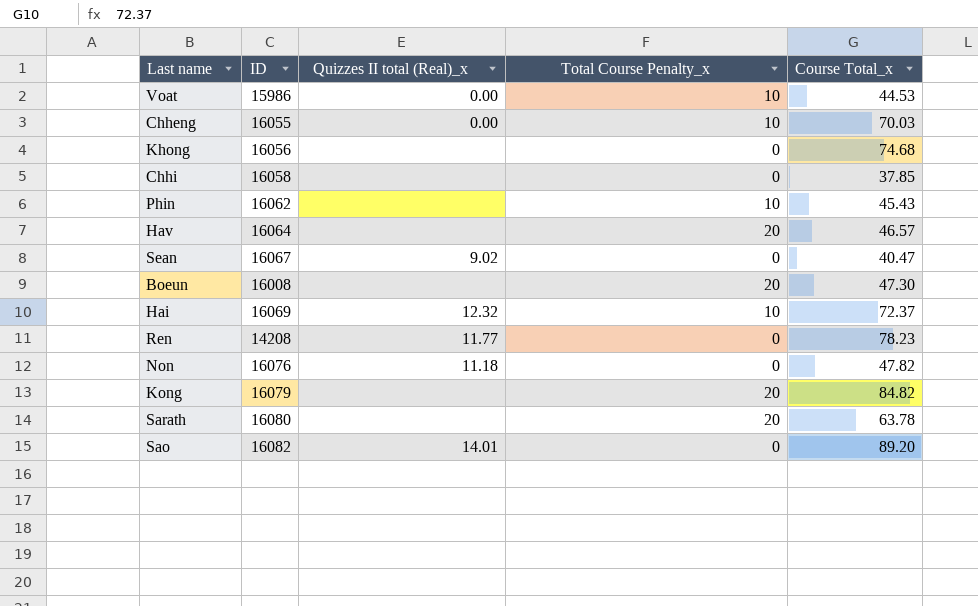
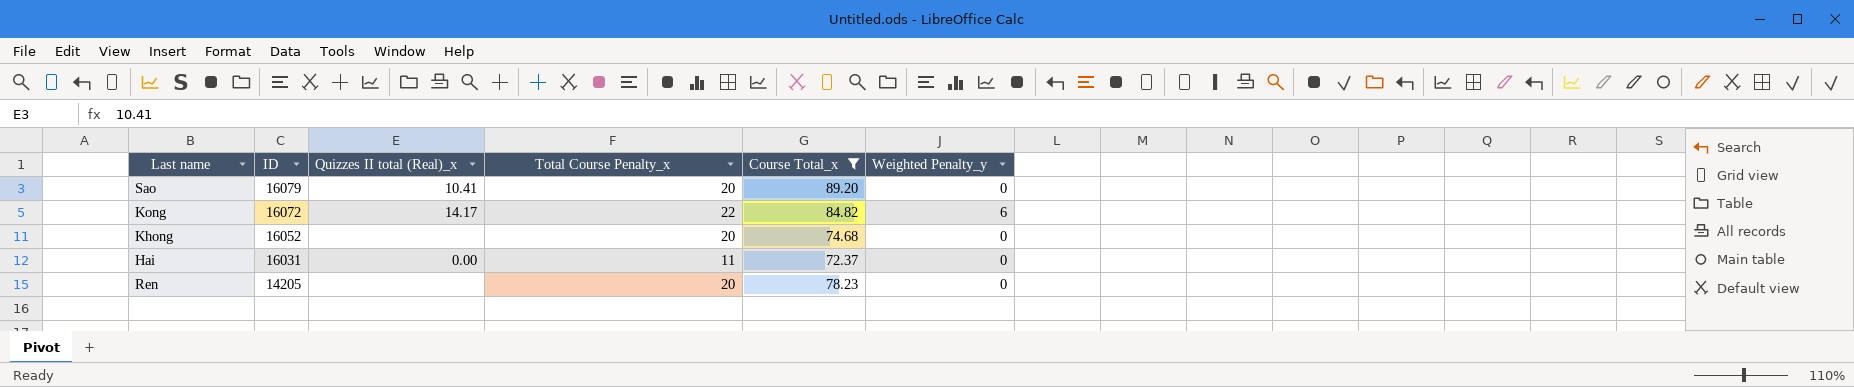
filter: none -> Course Total_x >= 72.37
row order: none -> ID descending
column Weighted Penalty_y | position: none -> 6
Sao | ID: 16082 -> 16079
Sao | Quizzes II total (Real)_x: 14.01 -> 10.41
Sao | Total Course Penalty_x: 0 -> 20
Kong | ID: 16079 -> 16072
Kong | Quizzes II total (Real)_x: none -> 14.17
Kong | Total Course Penalty_x: 20 -> 22
Khong | ID: 16056 -> 16052
Khong | Total Course Penalty_x: 0 -> 20
Hai | ID: 16069 -> 16031
Hai | Quizzes II total (Real)_x: 12.32 -> 0.00
Hai | Total Course Penalty_x: 10 -> 11
Ren | ID: 14208 -> 14205
Ren | Quizzes II total (Real)_x: 11.77 -> none
Ren | Total Course Penalty_x: 0 -> 20

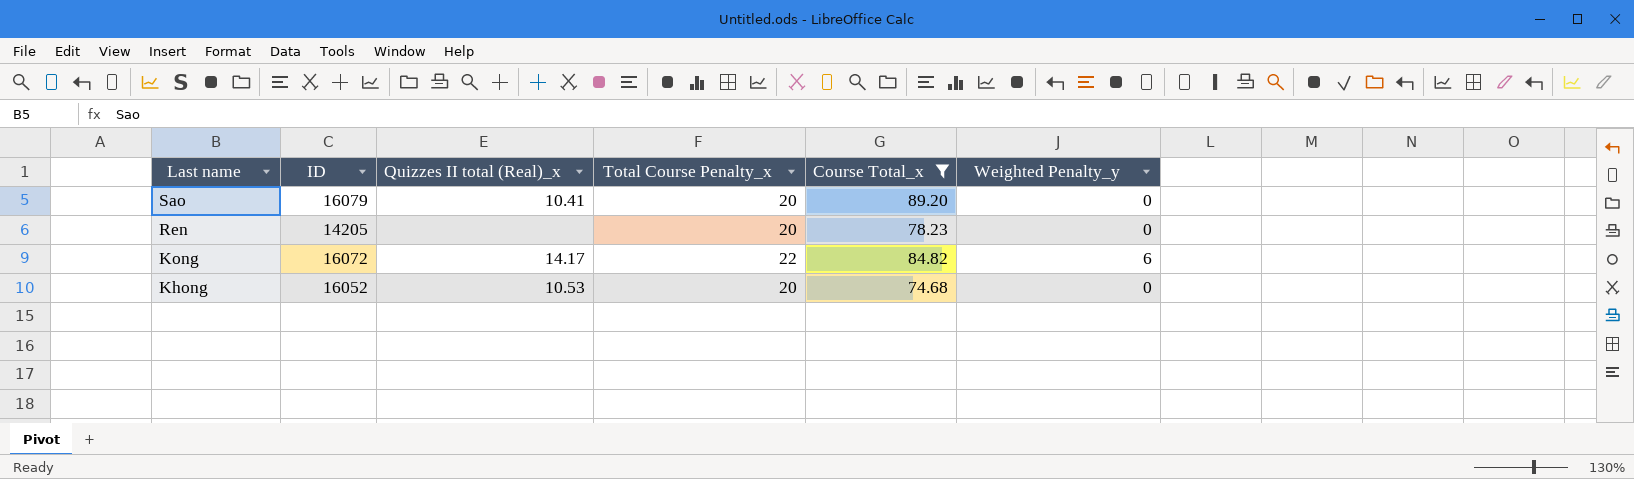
row order: ID descending -> Last name descending
row Hai: 16031 | 0.00 | 11 | 72.37 | 0 -> none
Khong | Quizzes II total (Real)_x: none -> 10.53

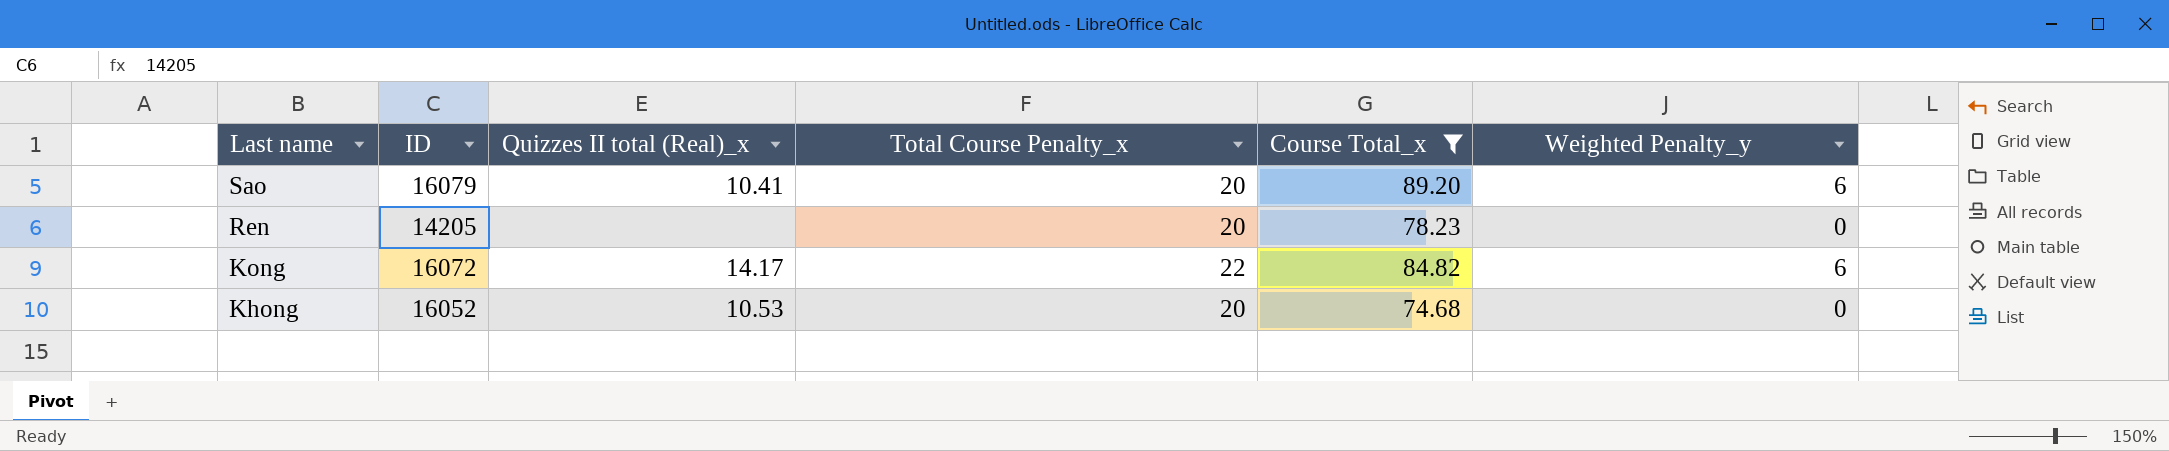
Sao | Weighted Penalty_y: 0 -> 6

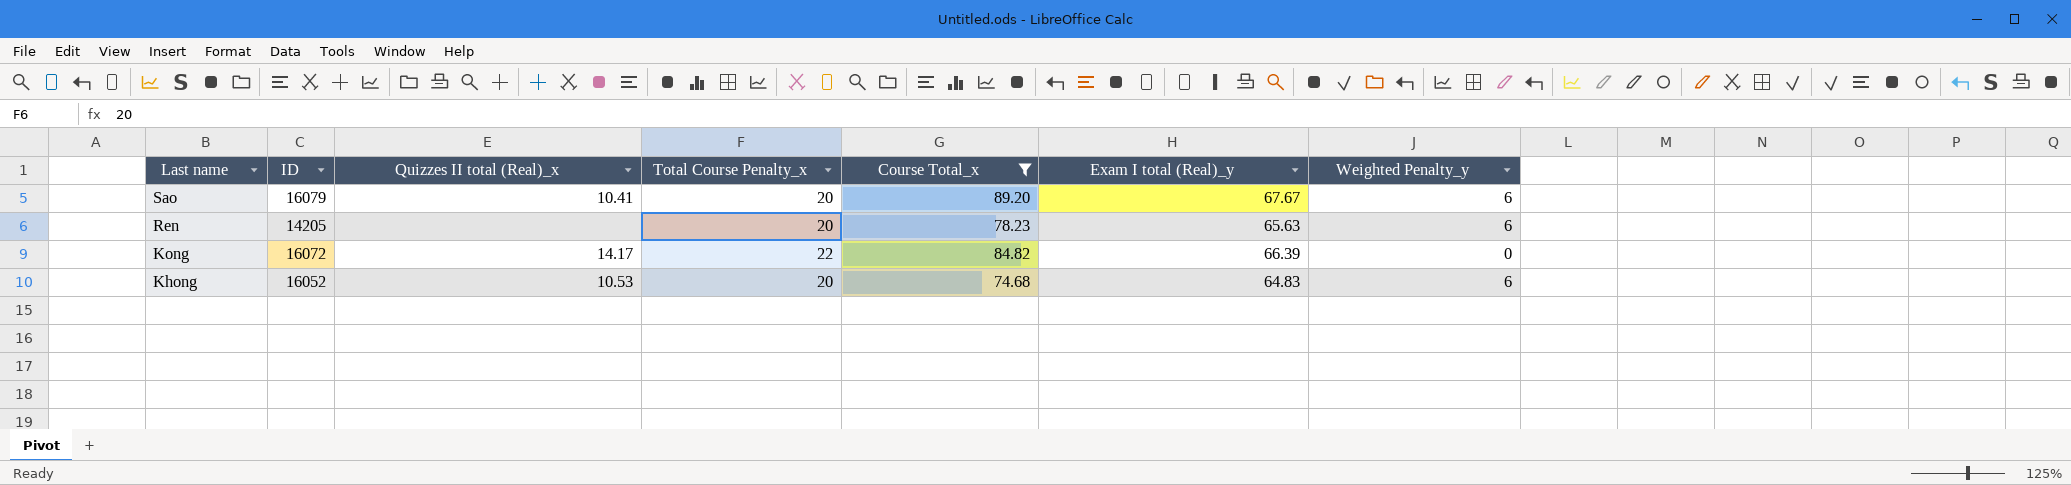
column Exam I total (Real)_y | position: none -> 6
Ren | Weighted Penalty_y: 0 -> 6
Kong | Weighted Penalty_y: 6 -> 0
Khong | Weighted Penalty_y: 0 -> 6

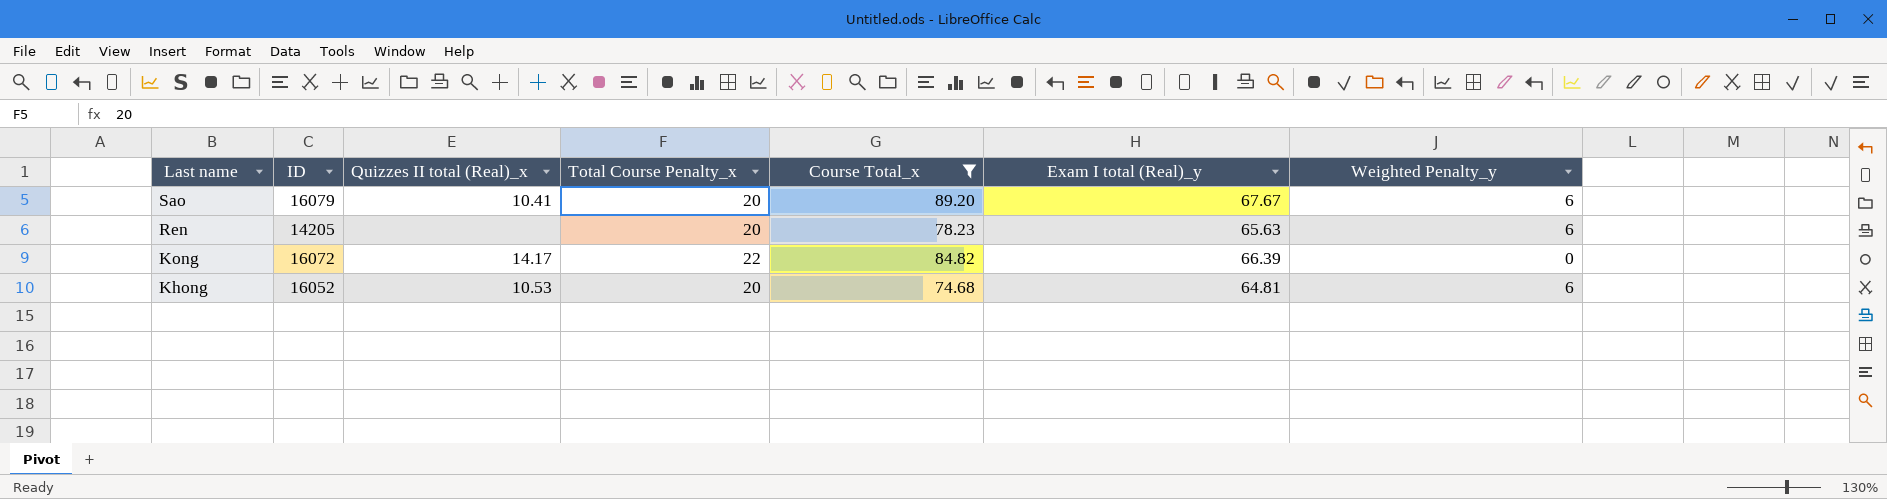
Khong | Exam I total (Real)_y: 64.83 -> 64.81

